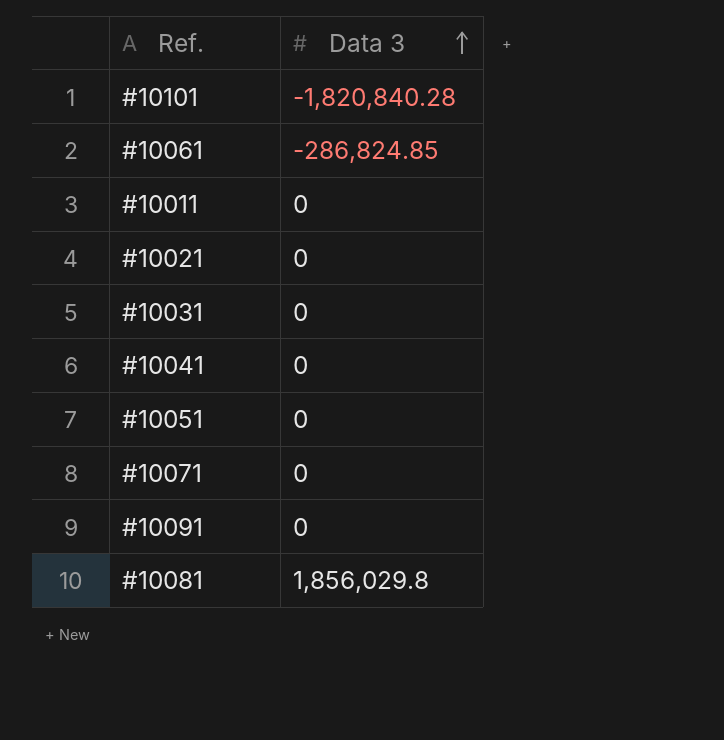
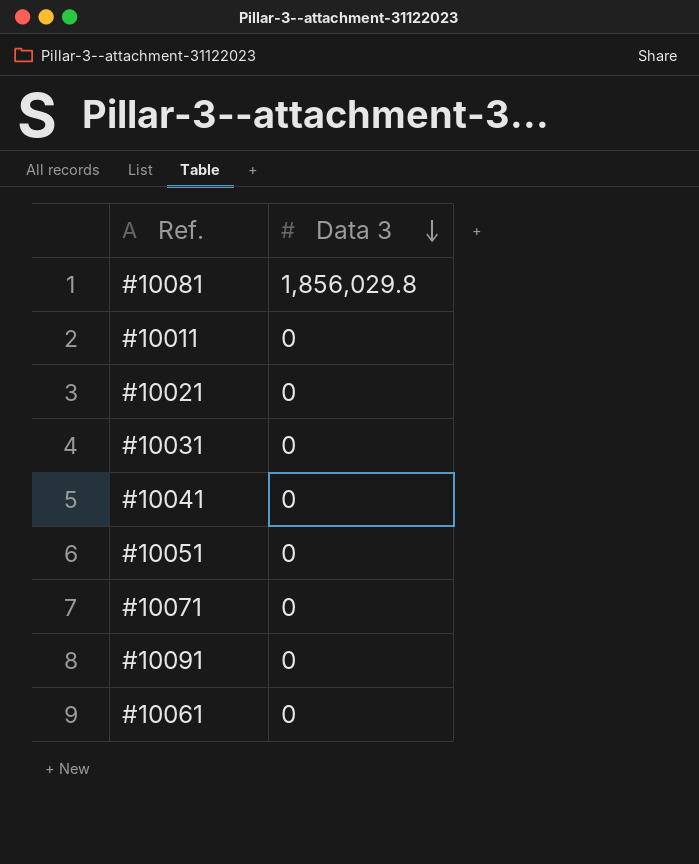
row order: Data 3 ascending -> Data 3 descending
row #10101: -1,820,840.28 -> none
#10061 | Data 3: -286,824.85 -> 0

